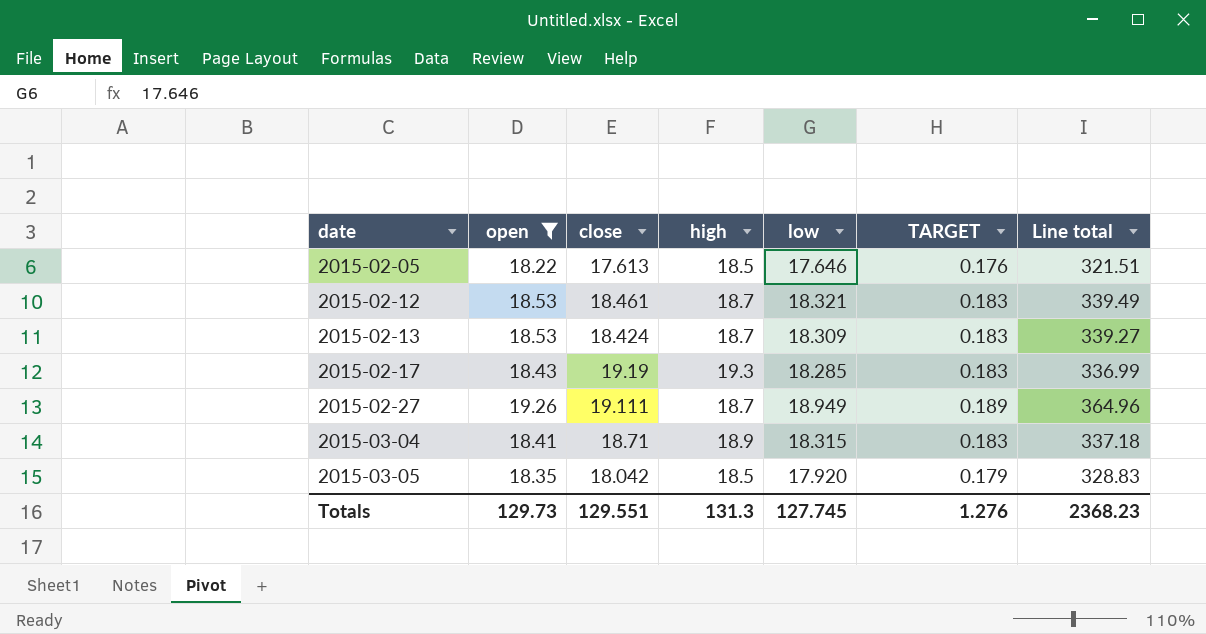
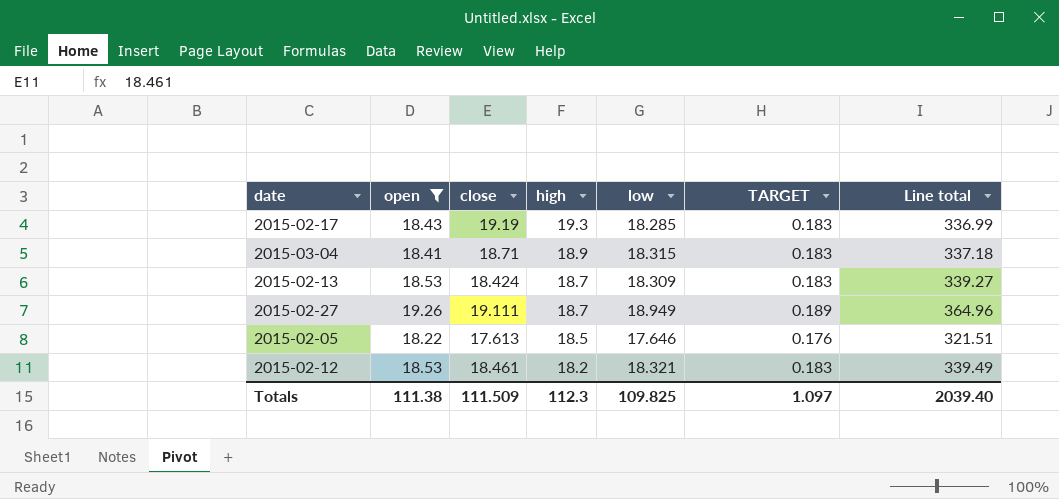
row order: date ascending -> high descending
row 2015-03-05: 18.35 | 18.042 | 18.5 | 17.920 | 0.179 | 328.83 -> none
2015-02-12 | high: 18.7 -> 18.2
Totals | open: 129.73 -> 111.38
Totals | close: 129.551 -> 111.509
Totals | high: 131.3 -> 112.3
Totals | low: 127.745 -> 109.825
Totals | TARGET: 1.276 -> 1.097
Totals | Line total: 2368.23 -> 2039.40

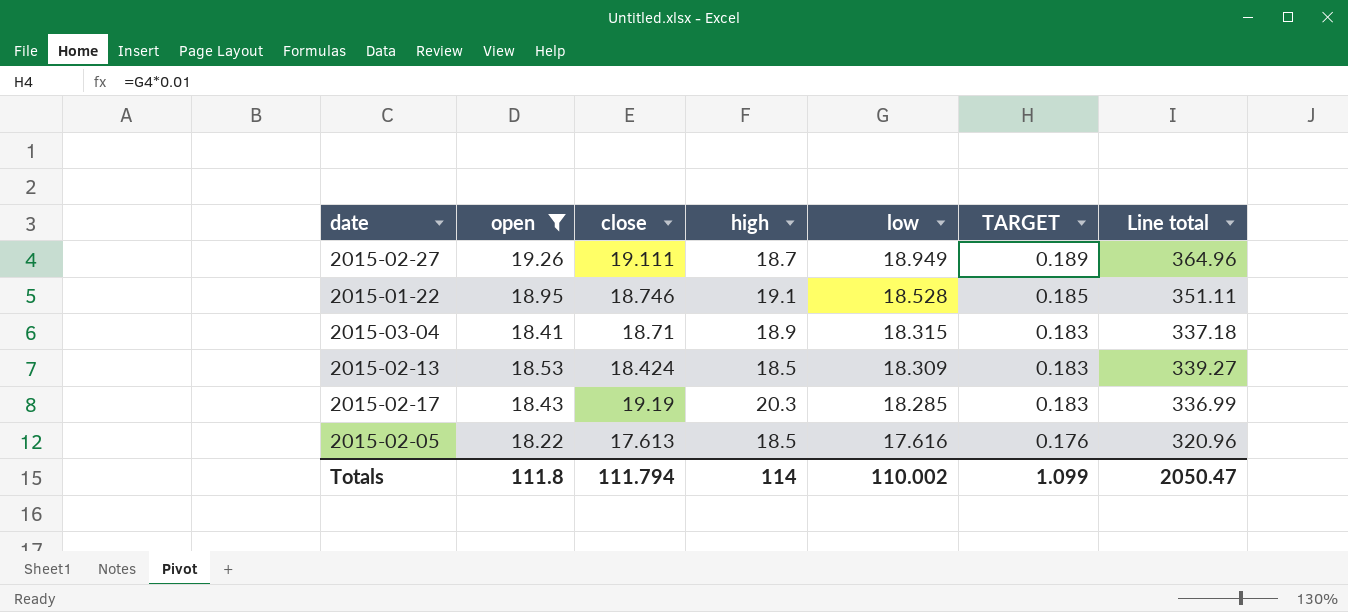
row order: high descending -> low descending
row 2015-02-12: 18.53 | 18.461 | 18.2 | 18.321 | 0.183 | 339.49 -> none
row 2015-01-22: none -> 18.95 | 18.746 | 19.1 | 18.528 | 0.185 | 351.11
2015-02-13 | high: 18.7 -> 18.5
2015-02-17 | high: 19.3 -> 20.3
2015-02-05 | low: 17.646 -> 17.616
2015-02-05 | Line total: 321.51 -> 320.96
Totals | open: 111.38 -> 111.8
Totals | close: 111.509 -> 111.794
Totals | high: 112.3 -> 114
Totals | low: 109.825 -> 110.002
Totals | TARGET: 1.097 -> 1.099
Totals | Line total: 2039.40 -> 2050.47

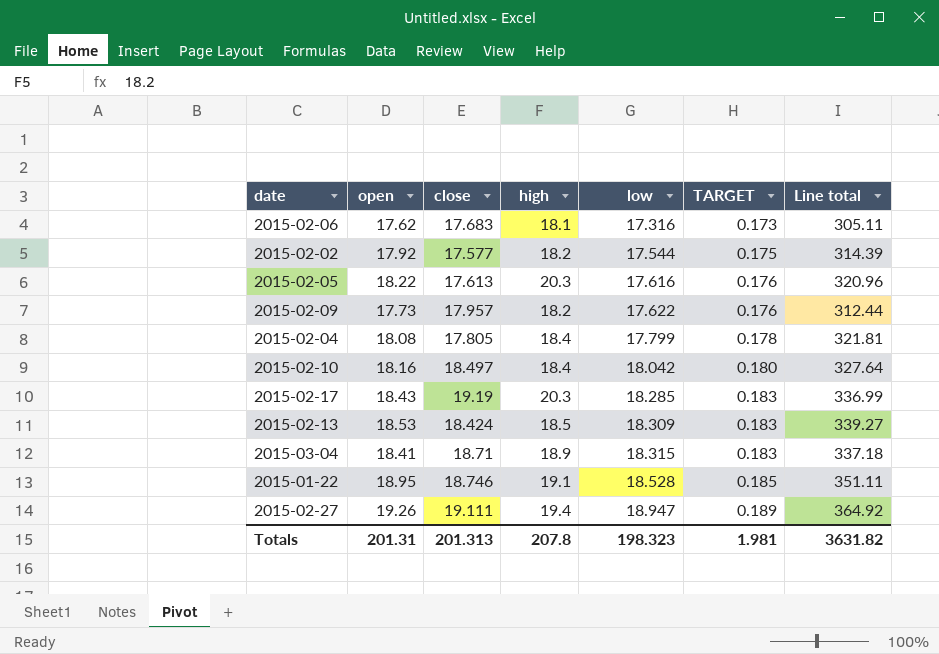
filter: open >= 18.22 -> none
row order: low descending -> low ascending
2015-02-05 | high: 18.5 -> 20.3
2015-02-27 | high: 18.7 -> 19.4
2015-02-27 | low: 18.949 -> 18.947
2015-02-27 | Line total: 364.96 -> 364.92
Totals | open: 111.8 -> 201.31
Totals | close: 111.794 -> 201.313
Totals | high: 114 -> 207.8
Totals | low: 110.002 -> 198.323
Totals | TARGET: 1.099 -> 1.981
Totals | Line total: 2050.47 -> 3631.82

